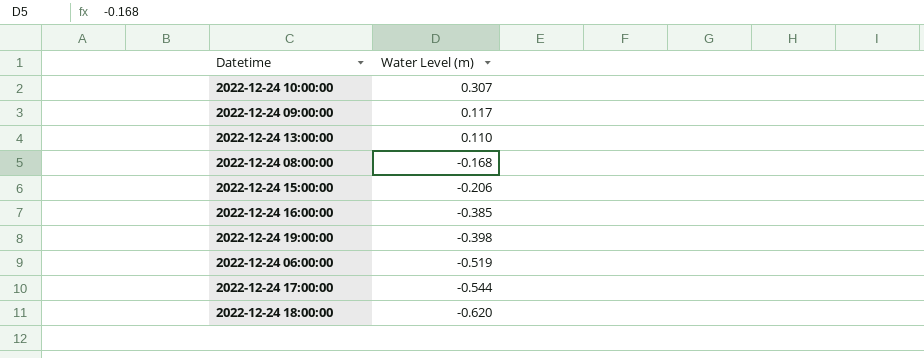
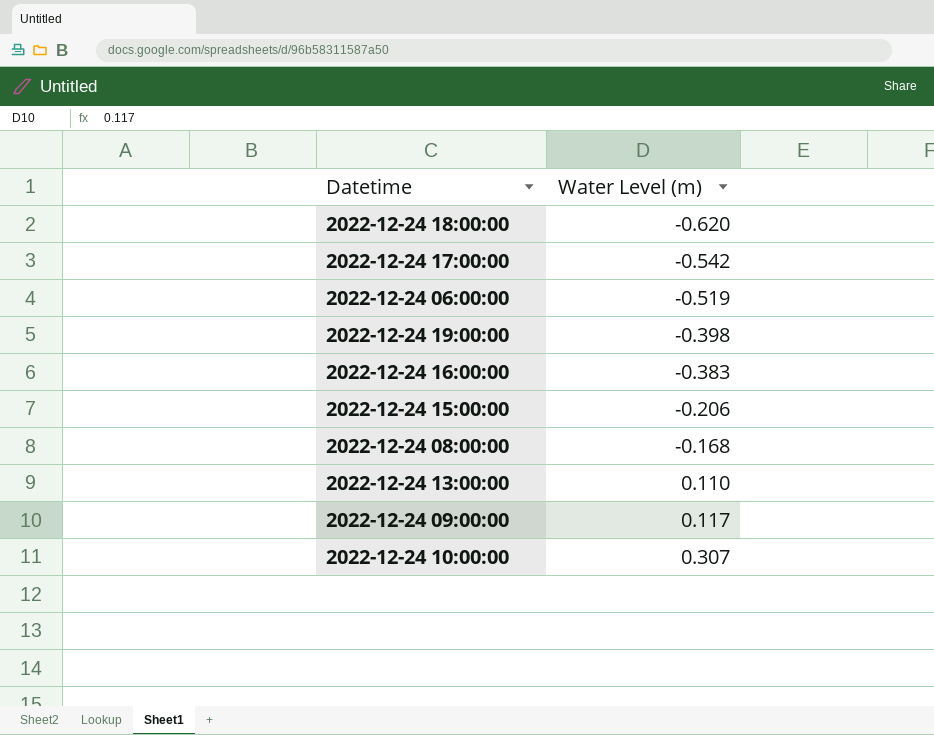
row order: Water Level (m) descending -> Water Level (m) ascending
2022-12-24 17:00:00 | Water Level (m): -0.544 -> -0.542
2022-12-24 16:00:00 | Water Level (m): -0.385 -> -0.383

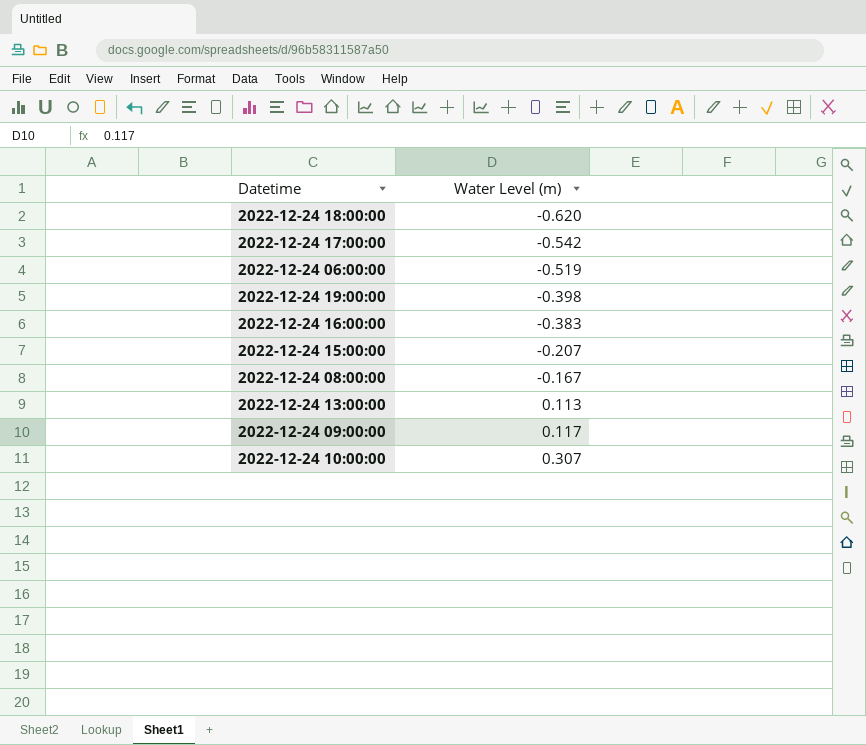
2022-12-24 15:00:00 | Water Level (m): -0.206 -> -0.207
2022-12-24 08:00:00 | Water Level (m): -0.168 -> -0.167
2022-12-24 13:00:00 | Water Level (m): 0.110 -> 0.113

